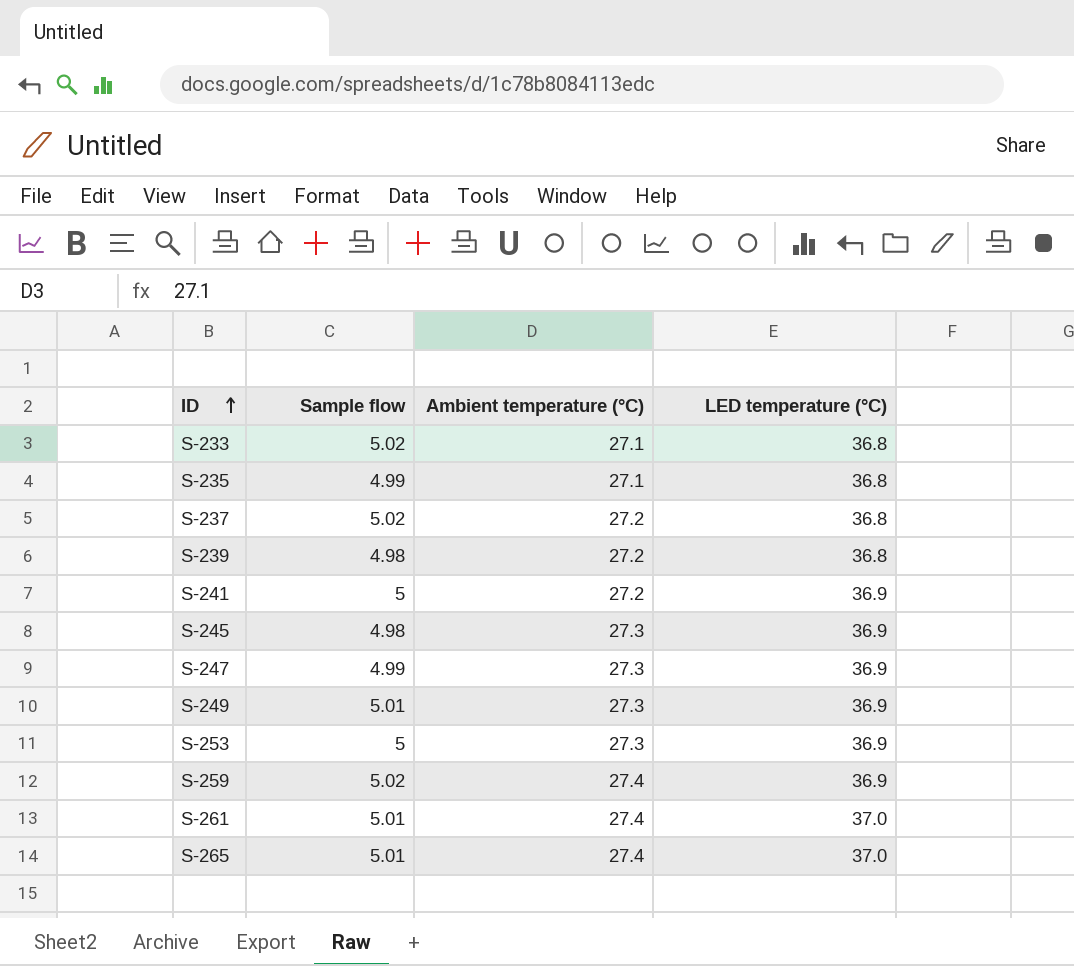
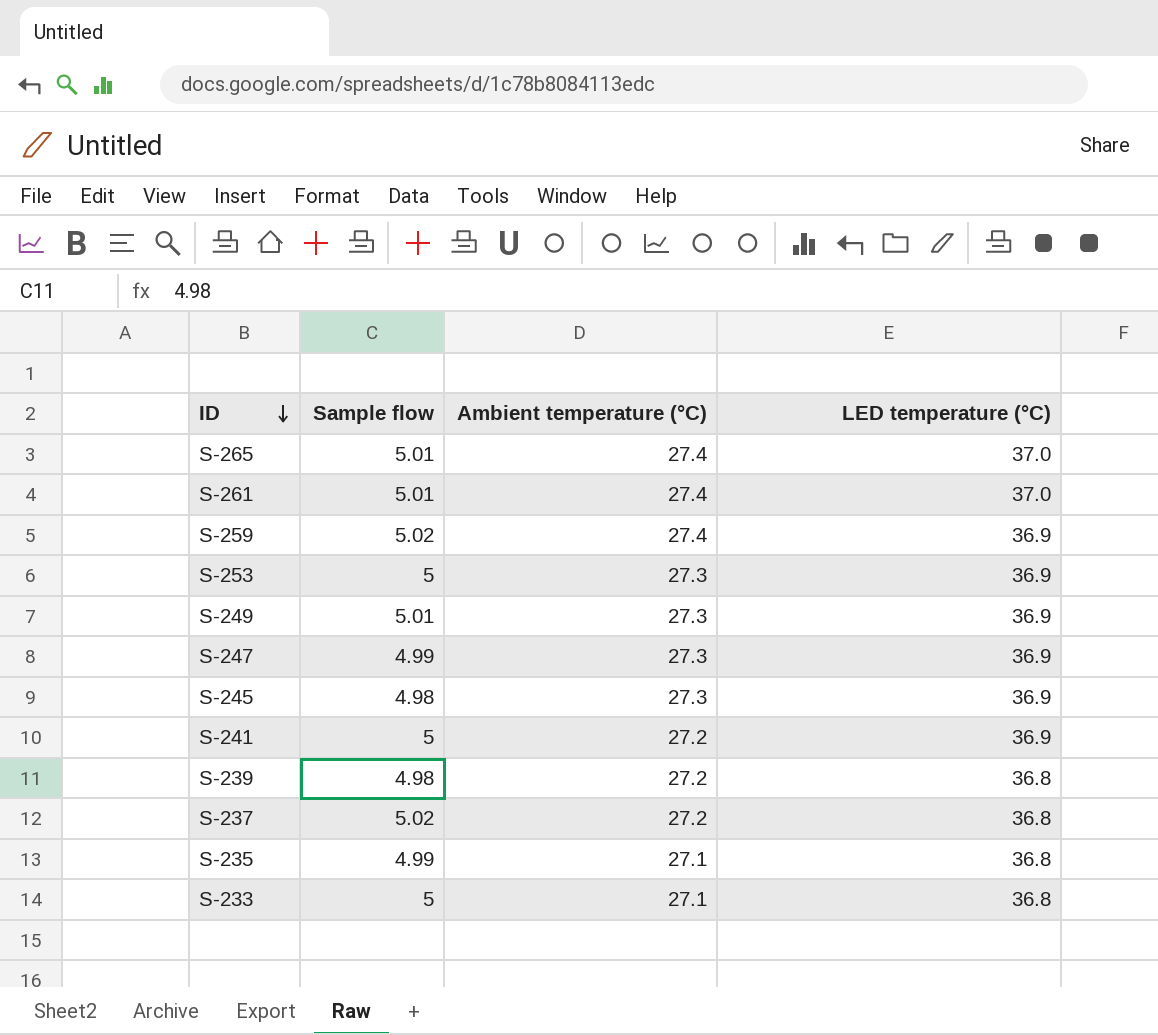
row order: ID ascending -> ID descending
S-233 | Sample flow: 5.02 -> 5

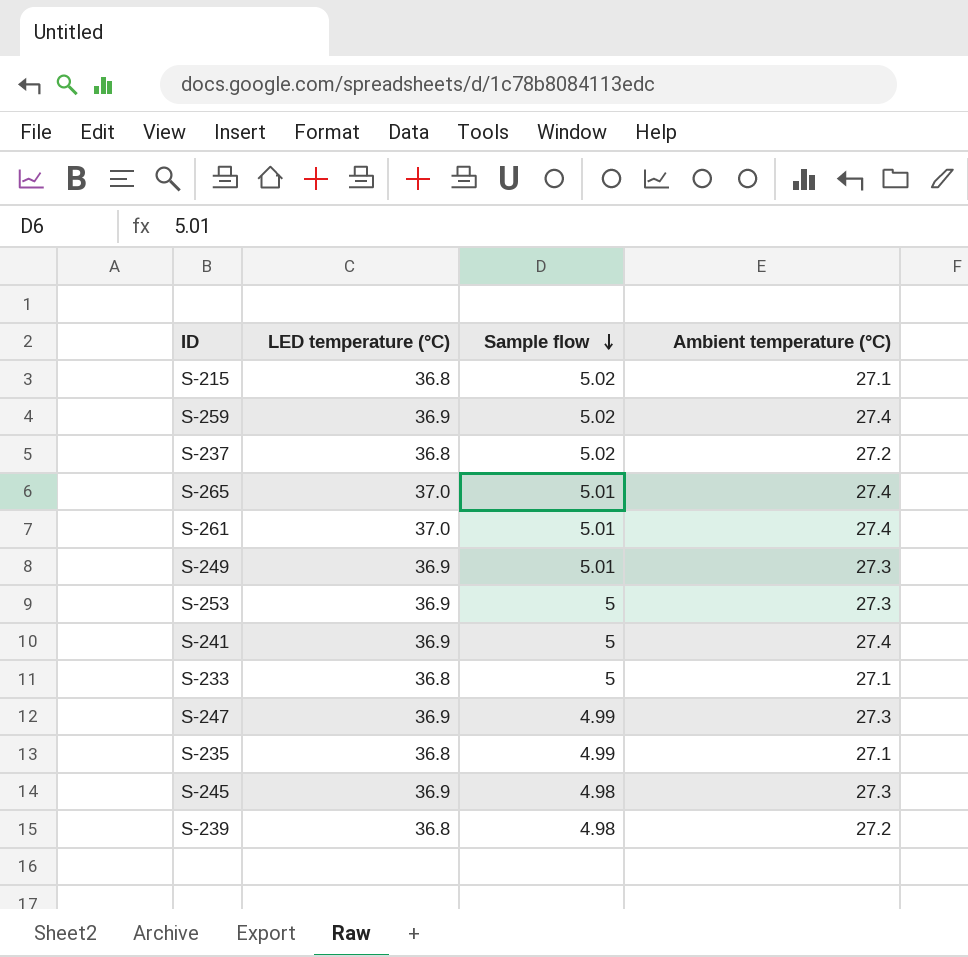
row order: ID descending -> Sample flow descending
column LED temperature (°C) | position: 4 -> 2
row S-215: none -> 36.8 | 5.02 | 27.1
S-241 | Ambient temperature (°C): 27.2 -> 27.4

